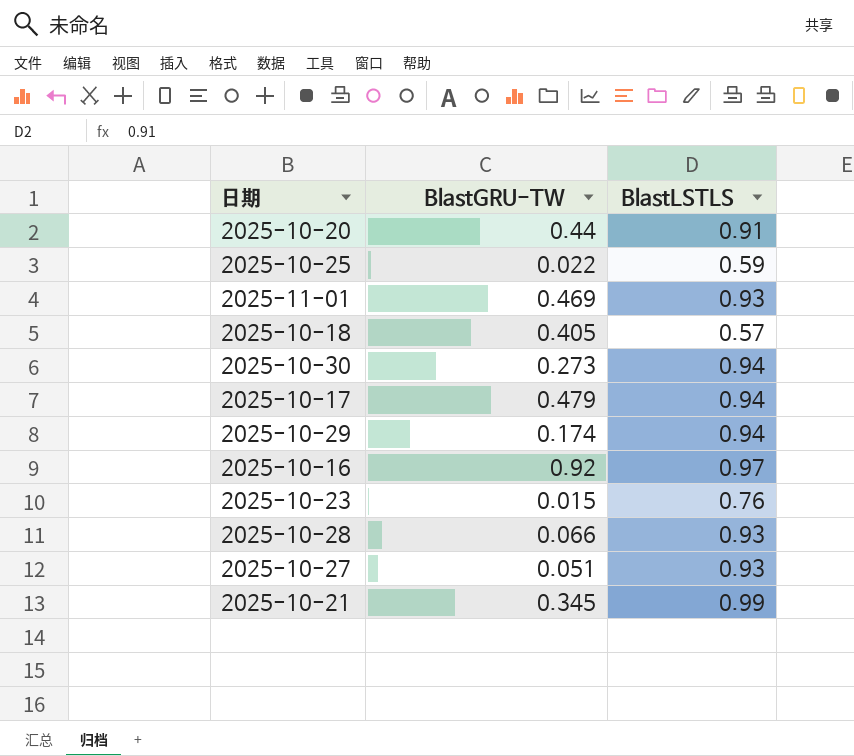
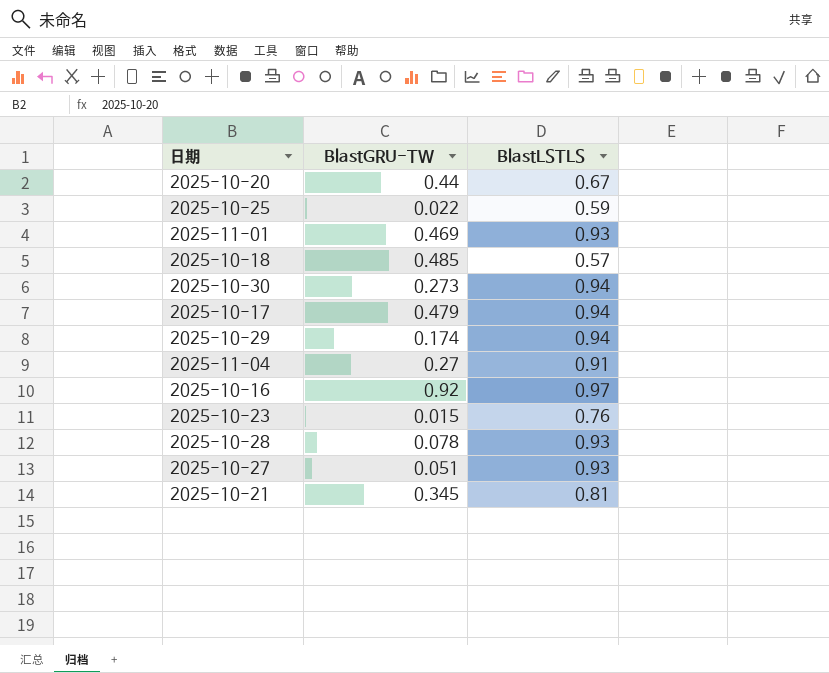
2025-10-20 | BlastLSTLS: 0.91 -> 0.67
2025-10-18 | BlastGRU-TW: 0.405 -> 0.485
row 2025-11-04: none -> 0.27 | 0.91
2025-10-28 | BlastGRU-TW: 0.066 -> 0.078
2025-10-21 | BlastLSTLS: 0.99 -> 0.81

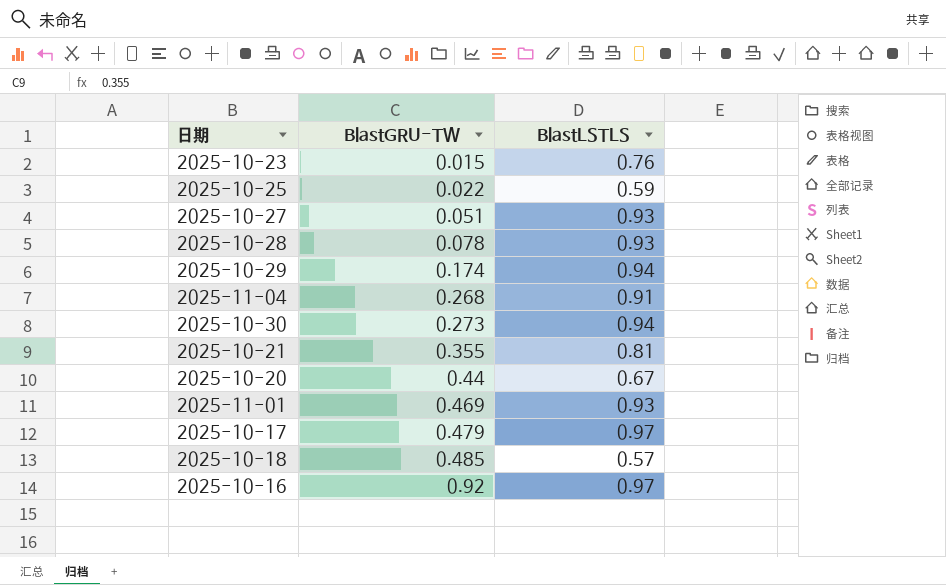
row order: none -> BlastGRU-TW ascending
2025-11-04 | BlastGRU-TW: 0.27 -> 0.268
2025-10-21 | BlastGRU-TW: 0.345 -> 0.355
2025-10-17 | BlastLSTLS: 0.94 -> 0.97

